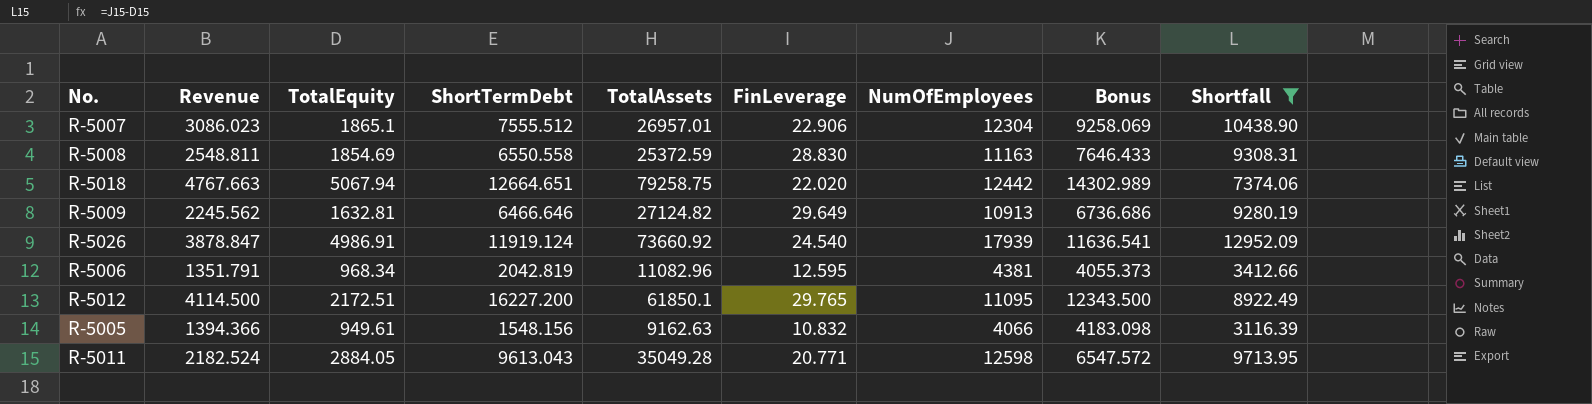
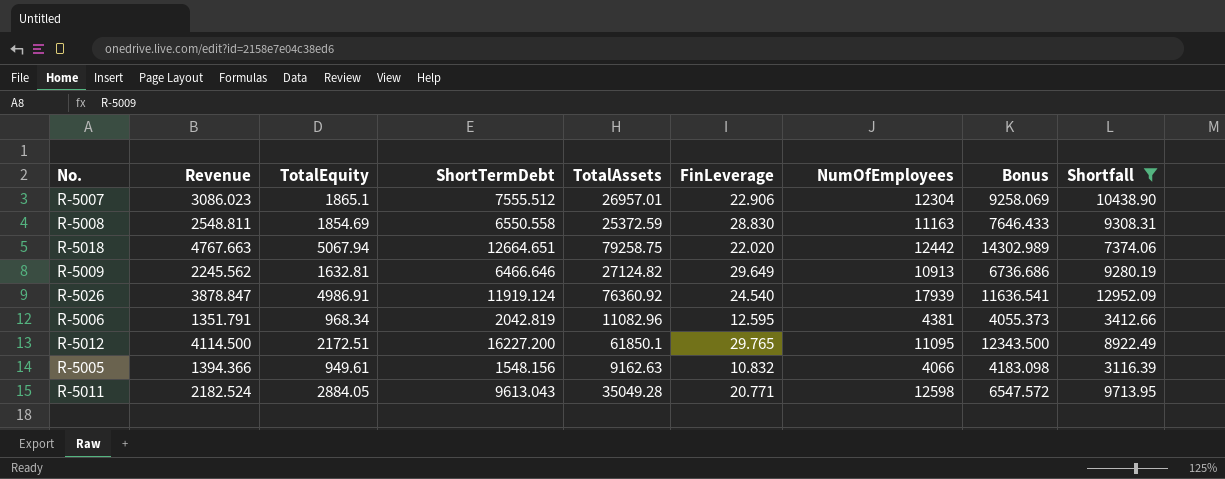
R-5026 | TotalAssets: 73660.92 -> 76360.92

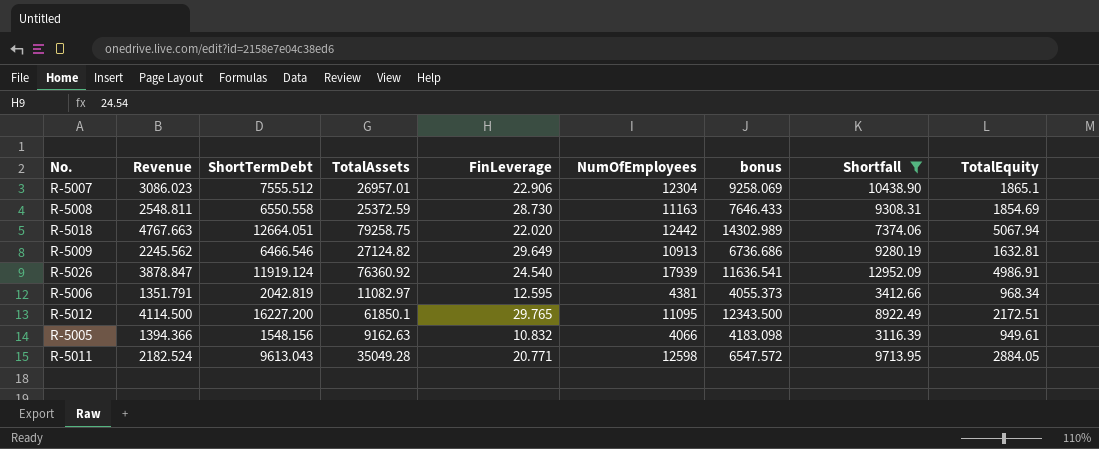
column name: Bonus -> bonus
column TotalEquity | position: 3 -> 9
R-5008 | FinLeverage: 28.830 -> 28.730
R-5018 | ShortTermDebt: 12664.651 -> 12664.051
R-5009 | ShortTermDebt: 6466.646 -> 6466.546
R-5006 | TotalAssets: 11082.96 -> 11082.97

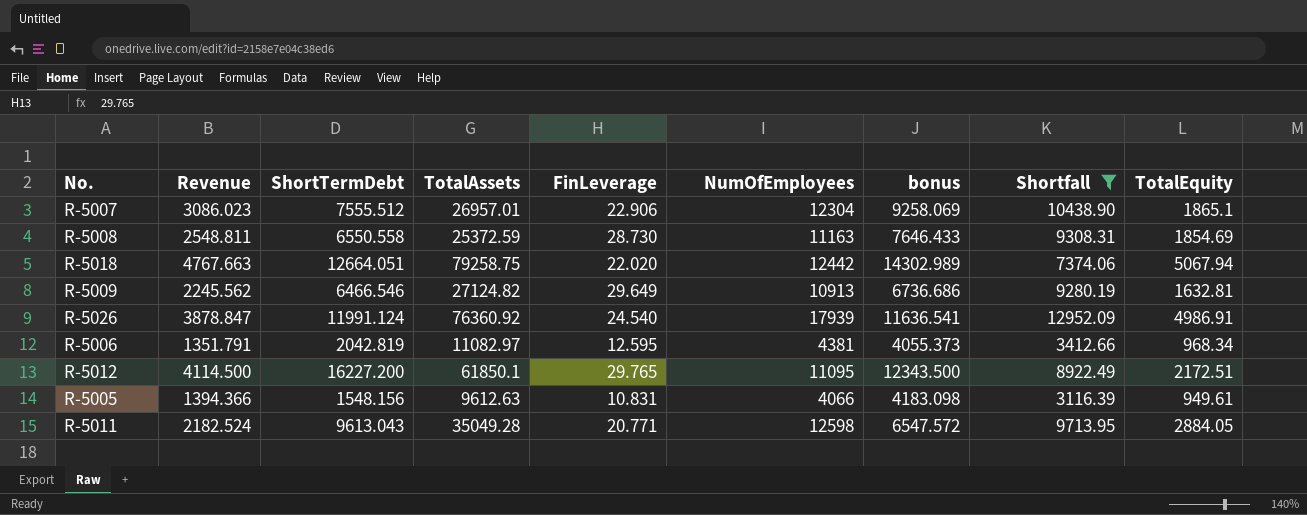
R-5026 | ShortTermDebt: 11919.124 -> 11991.124
R-5005 | TotalAssets: 9162.63 -> 9612.63
R-5005 | FinLeverage: 10.832 -> 10.831

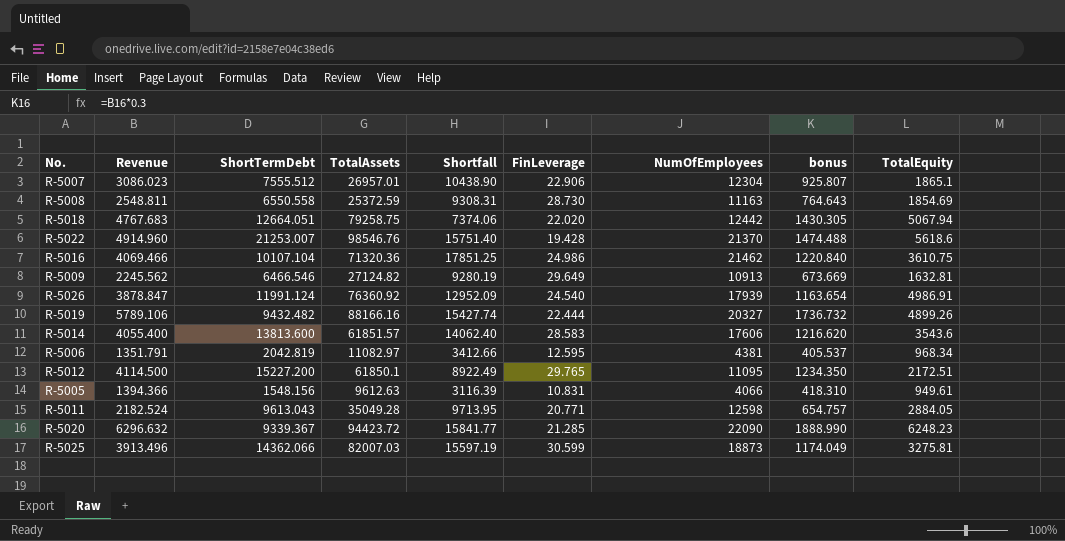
filter: Shortfall <= 12952.09 -> none
column Shortfall | position: 8 -> 5
column bonus | formula: [Revenue] * 3 -> [Revenue] * 0.3
R-5018 | Revenue: 4767.663 -> 4767.683
R-5012 | ShortTermDebt: 16227.200 -> 15227.200

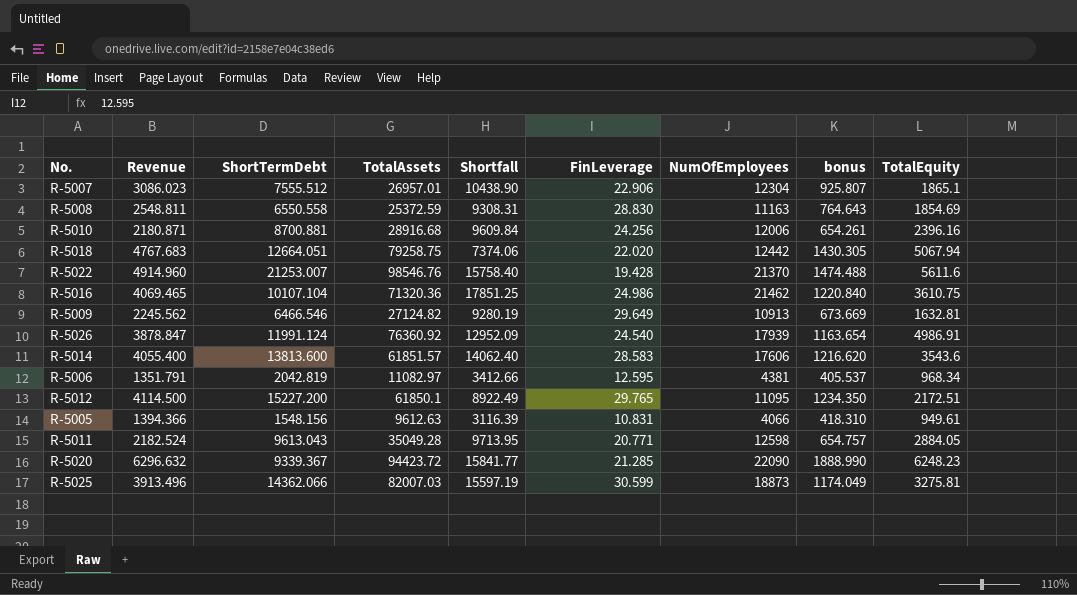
row R-5019: 5789.106 | 9432.482 | 88166.16 | 15427.74 | 22.444 | 20327 | 1736.732 | 4899.26 -> none
R-5008 | FinLeverage: 28.730 -> 28.830
row R-5010: none -> 2180.871 | 8700.881 | 28916.68 | 9609.84 | 24.256 | 12006 | 654.261 | 2396.16
R-5022 | Shortfall: 15751.40 -> 15758.40
R-5022 | TotalEquity: 5618.6 -> 5611.6
R-5016 | Revenue: 4069.466 -> 4069.465

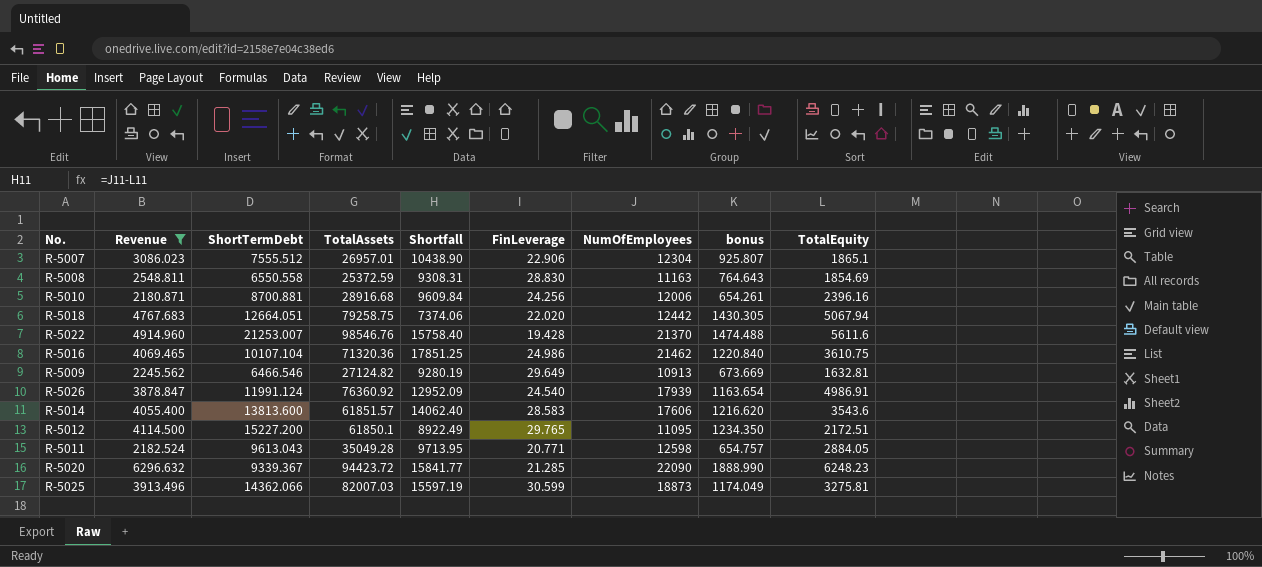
filter: none -> Revenue >= 2180.871

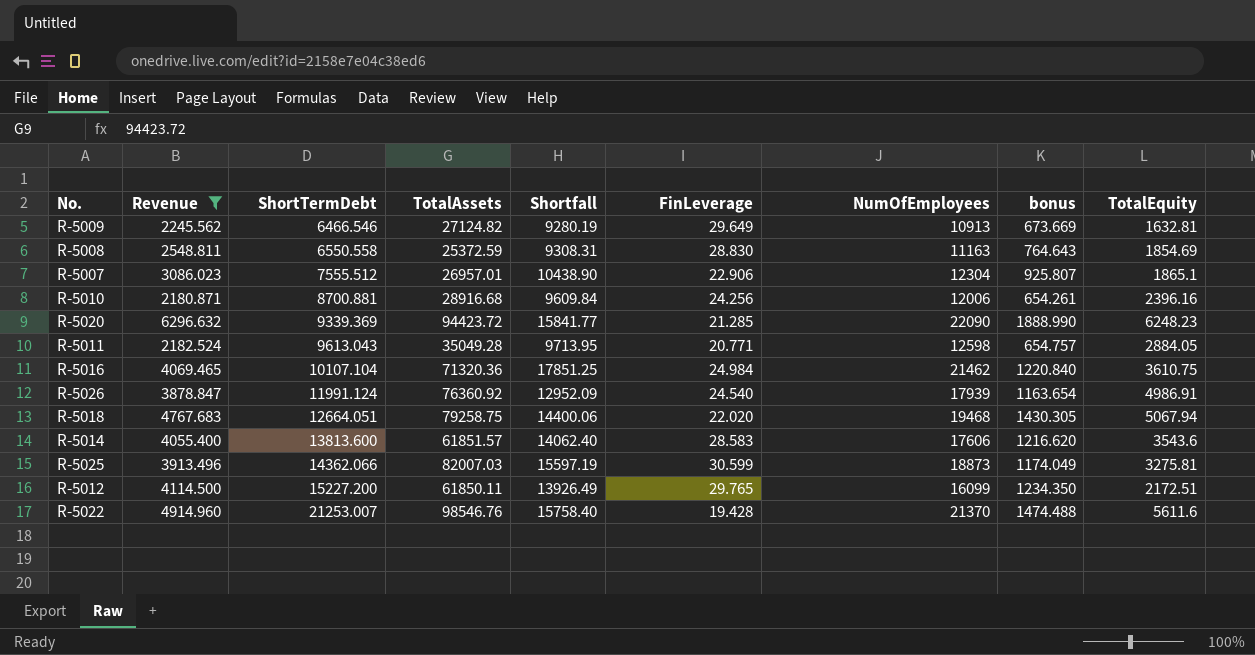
row order: none -> ShortTermDebt ascending
R-5020 | ShortTermDebt: 9339.367 -> 9339.369
R-5016 | FinLeverage: 24.986 -> 24.984
R-5018 | Shortfall: 7374.06 -> 14400.06
R-5018 | NumOfEmployees: 12442 -> 19468
R-5012 | TotalAssets: 61850.1 -> 61850.11
R-5012 | Shortfall: 8922.49 -> 13926.49
R-5012 | NumOfEmployees: 11095 -> 16099

